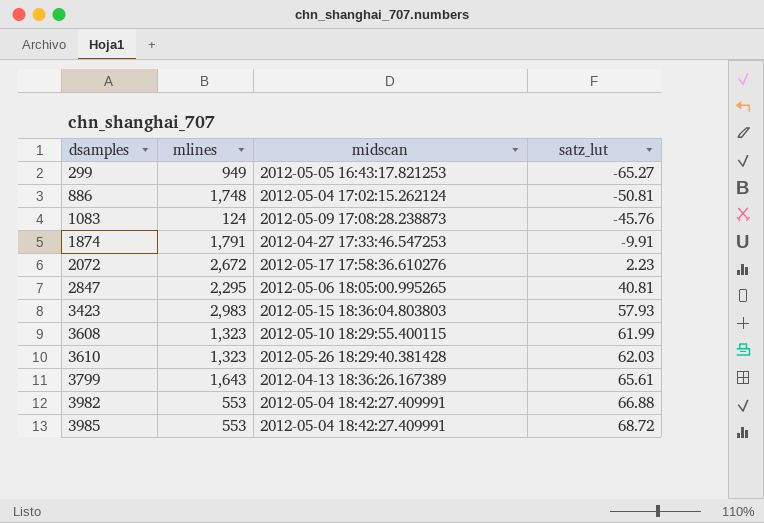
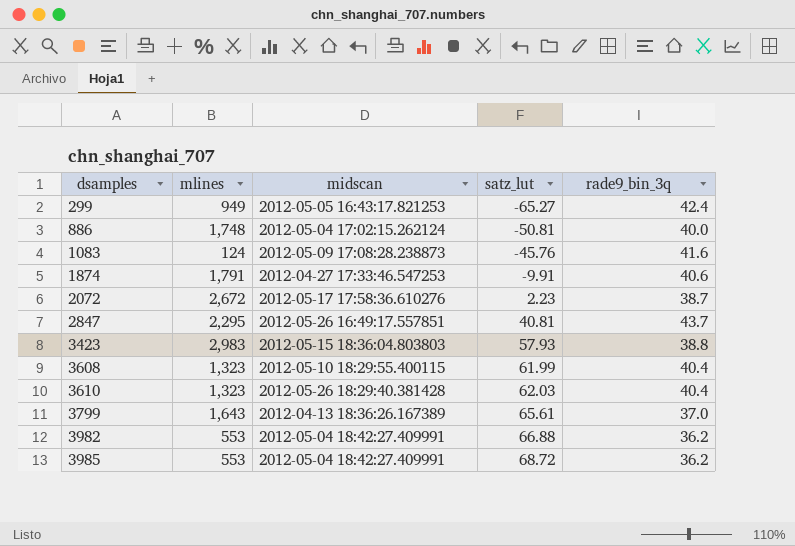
column rade9_bin_3q | position: none -> 5
2847 | midscan: 2012-05-06 18:05:00.995265 -> 2012-05-26 16:49:17.557851

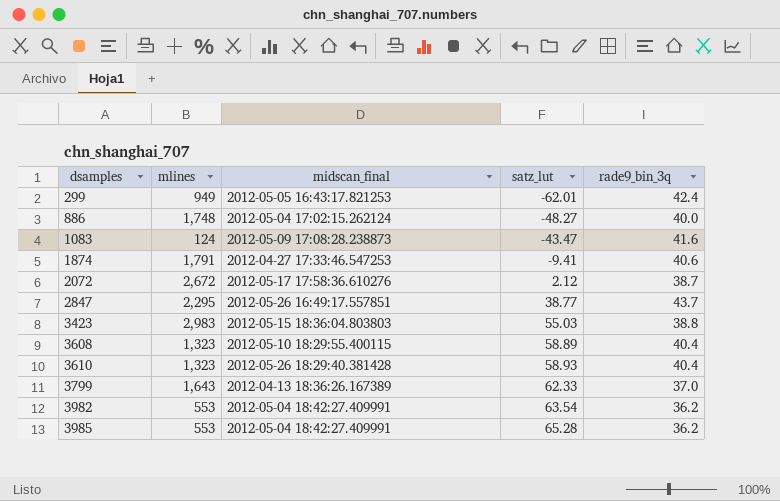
column name: midscan -> midscan_final
299 | satz_lut: -65.27 -> -62.01
886 | satz_lut: -50.81 -> -48.27
1083 | satz_lut: -45.76 -> -43.47
1874 | satz_lut: -9.91 -> -9.41
2072 | satz_lut: 2.23 -> 2.12
2847 | satz_lut: 40.81 -> 38.77
3423 | satz_lut: 57.93 -> 55.03
3608 | satz_lut: 61.99 -> 58.89
3610 | satz_lut: 62.03 -> 58.93
3799 | satz_lut: 65.61 -> 62.33
3982 | satz_lut: 66.88 -> 63.54
3985 | satz_lut: 68.72 -> 65.28

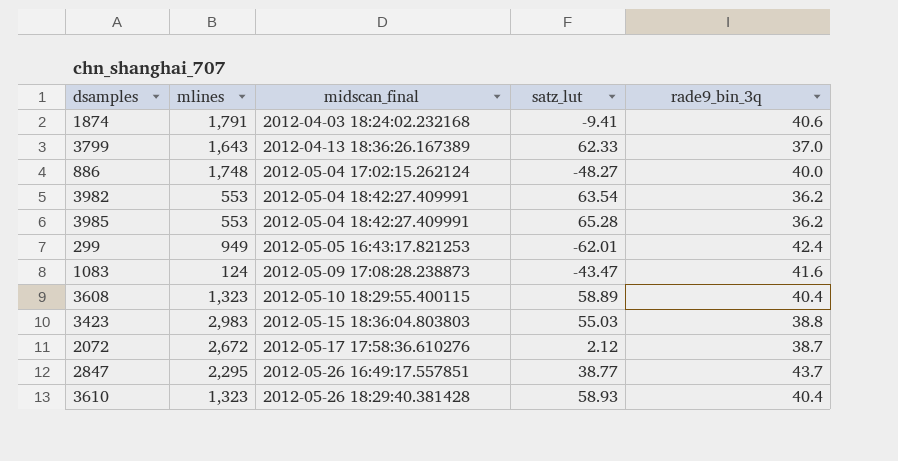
row order: dsamples ascending -> midscan_final ascending
1874 | midscan_final: 2012-04-27 17:33:46.547253 -> 2012-04-03 18:24:02.232168

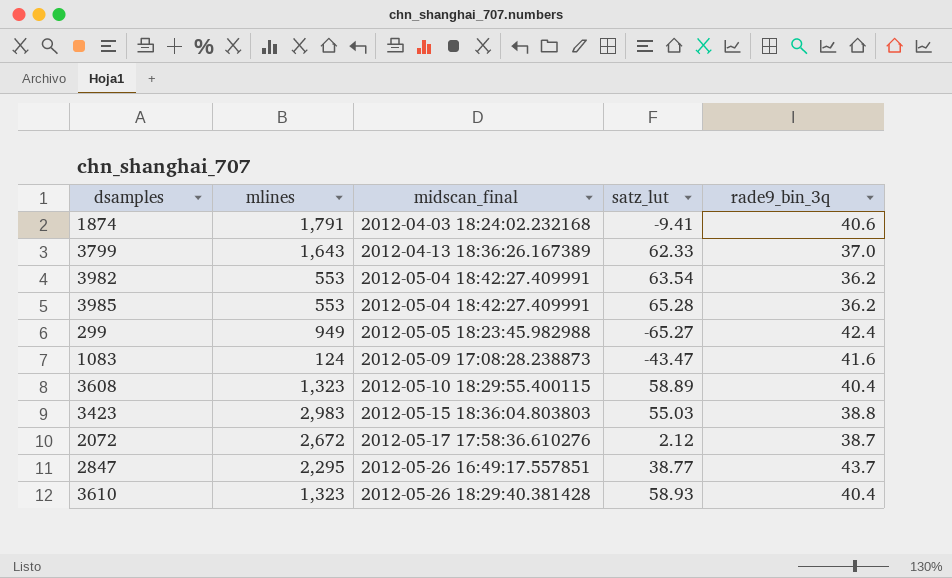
row 886: 1,748 | 2012-05-04 17:02:15.262124 | -48.27 | 40.0 -> none
299 | midscan_final: 2012-05-05 16:43:17.821253 -> 2012-05-05 18:23:45.982988
299 | satz_lut: -62.01 -> -65.27

